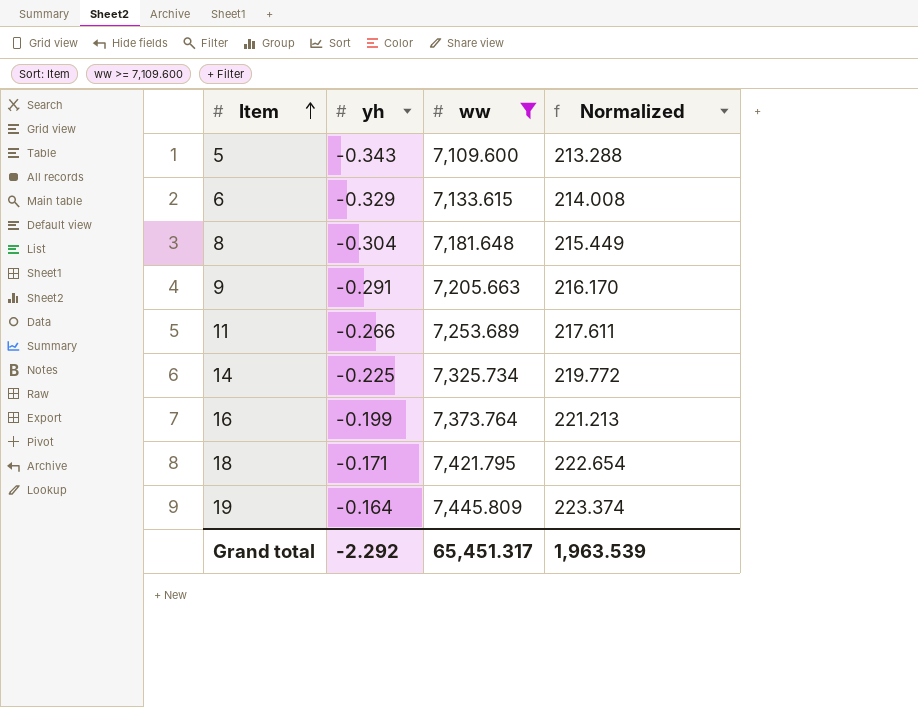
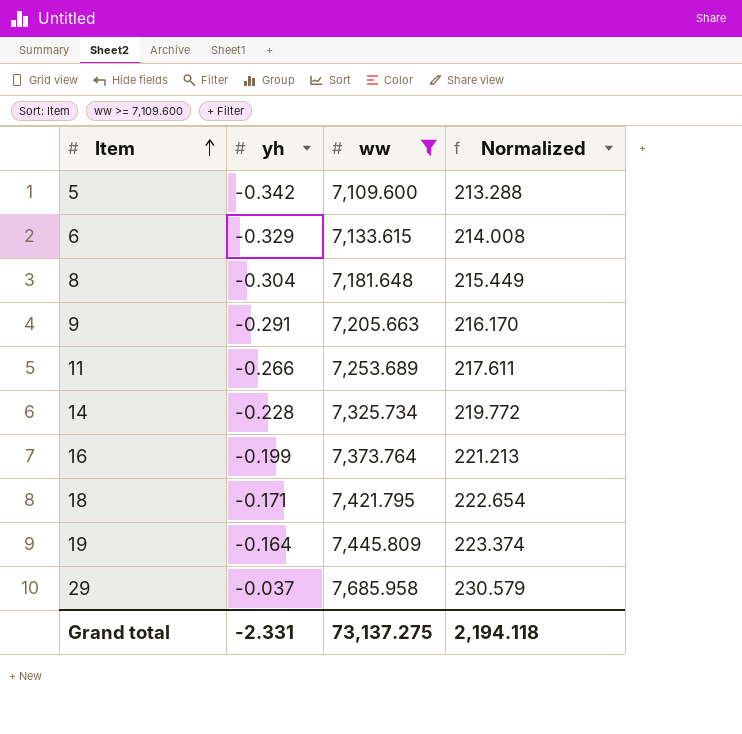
5 | yh: -0.343 -> -0.342
14 | yh: -0.225 -> -0.228
row 29: none -> -0.037 | 7,685.958 | 230.579
Grand total | yh: -2.292 -> -2.331
Grand total | ww: 65,451.317 -> 73,137.275
Grand total | Normalized: 1,963.539 -> 2,194.118

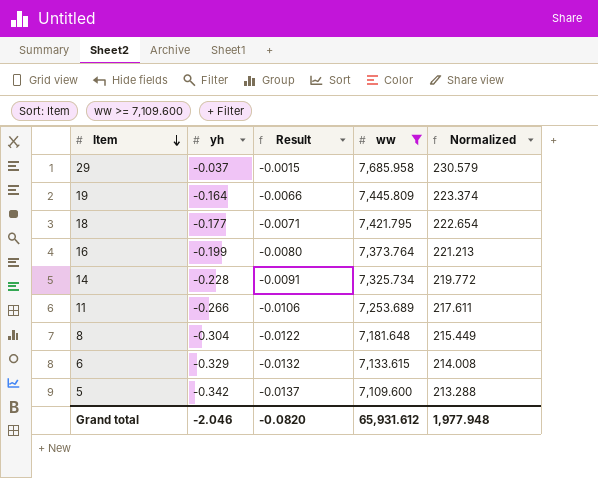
row order: Item ascending -> Item descending
column Result | formula: none -> [yh] * 0.04
row 9: -0.291 | 7,205.663 | 216.170 -> none
18 | yh: -0.171 -> -0.177
Grand total | yh: -2.331 -> -2.046
Grand total | ww: 73,137.275 -> 65,931.612
Grand total | Normalized: 2,194.118 -> 1,977.948

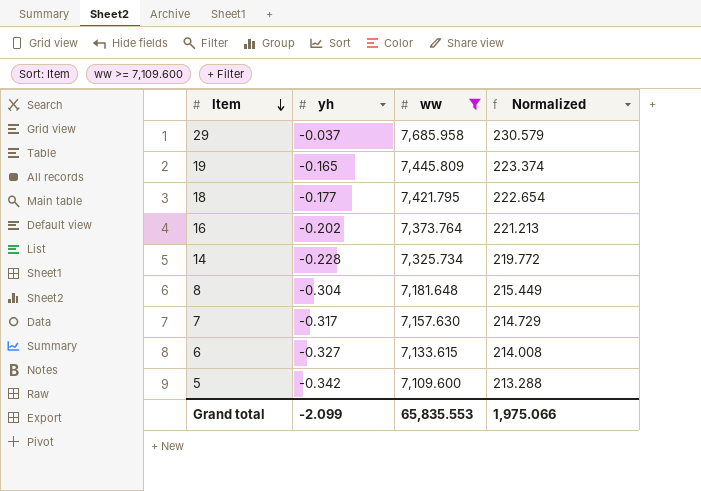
column Result | formula: [yh] * 0.04 -> none
row 11: -0.266 | -0.0106 | 7,253.689 | 217.611 -> none
19 | yh: -0.164 -> -0.165
16 | yh: -0.199 -> -0.202
row 7: none -> -0.317 | 7,157.630 | 214.729
6 | yh: -0.329 -> -0.327
Grand total | yh: -2.046 -> -2.099
Grand total | ww: 65,931.612 -> 65,835.553
Grand total | Normalized: 1,977.948 -> 1,975.066

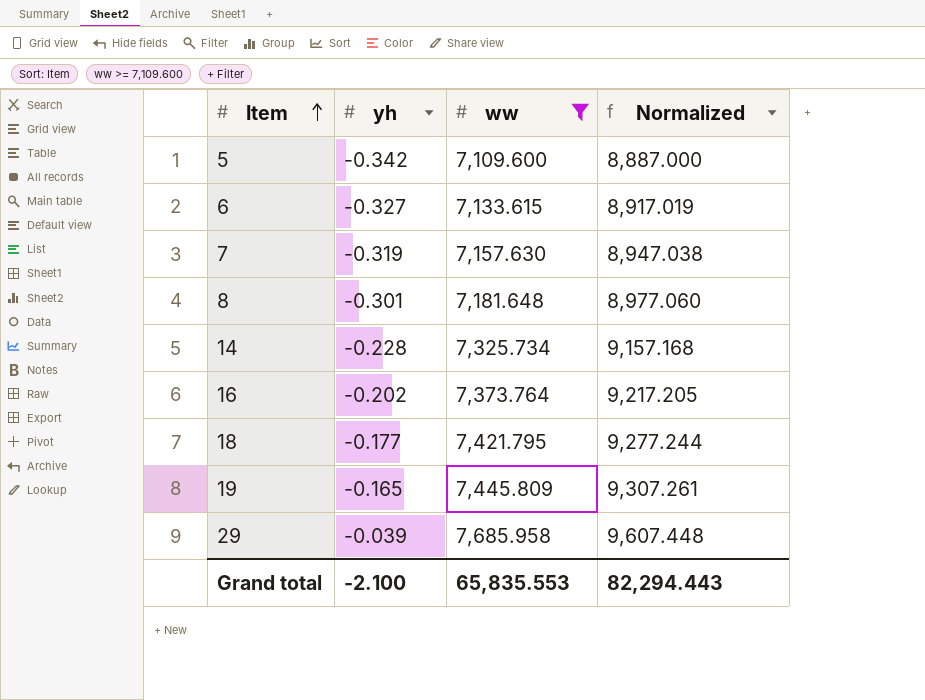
row order: Item descending -> Item ascending
column Normalized | formula: [ww] * 0.03 -> [ww] * 1.25
7 | yh: -0.317 -> -0.319
8 | yh: -0.304 -> -0.301
29 | yh: -0.037 -> -0.039
Grand total | yh: -2.099 -> -2.100
Grand total | Normalized: 1,975.066 -> 82,294.443

